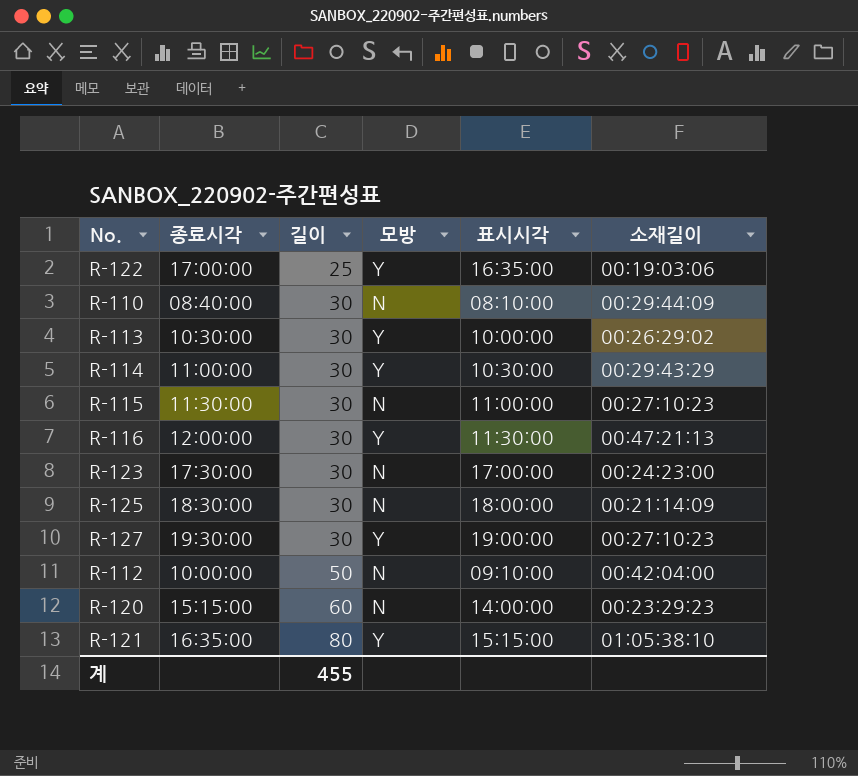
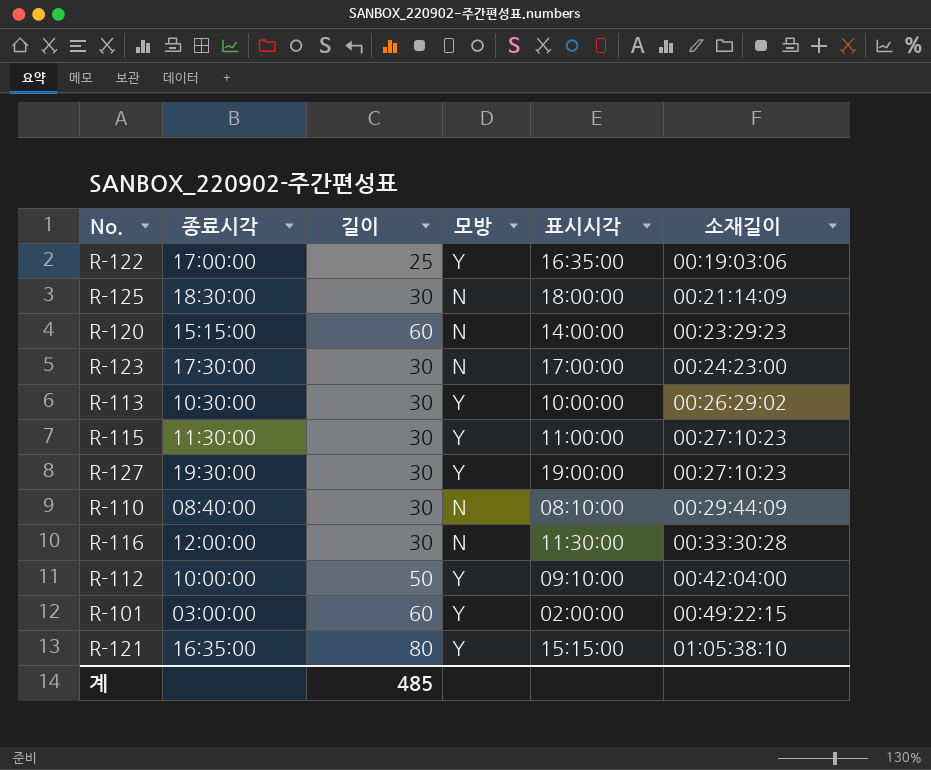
row order: 길이 ascending -> 소재길이 ascending
row R-114: 11:00:00 | 30 | Y | 10:30:00 | 00:29:43:29 -> none
R-115 | 모방: N -> Y
R-116 | 모방: Y -> N
R-116 | 소재길이: 00:47:21:13 -> 00:33:30:28
R-112 | 모방: N -> Y
row R-101: none -> 03:00:00 | 60 | Y | 02:00:00 | 00:49:22:15
계 | 길이: 455 -> 485

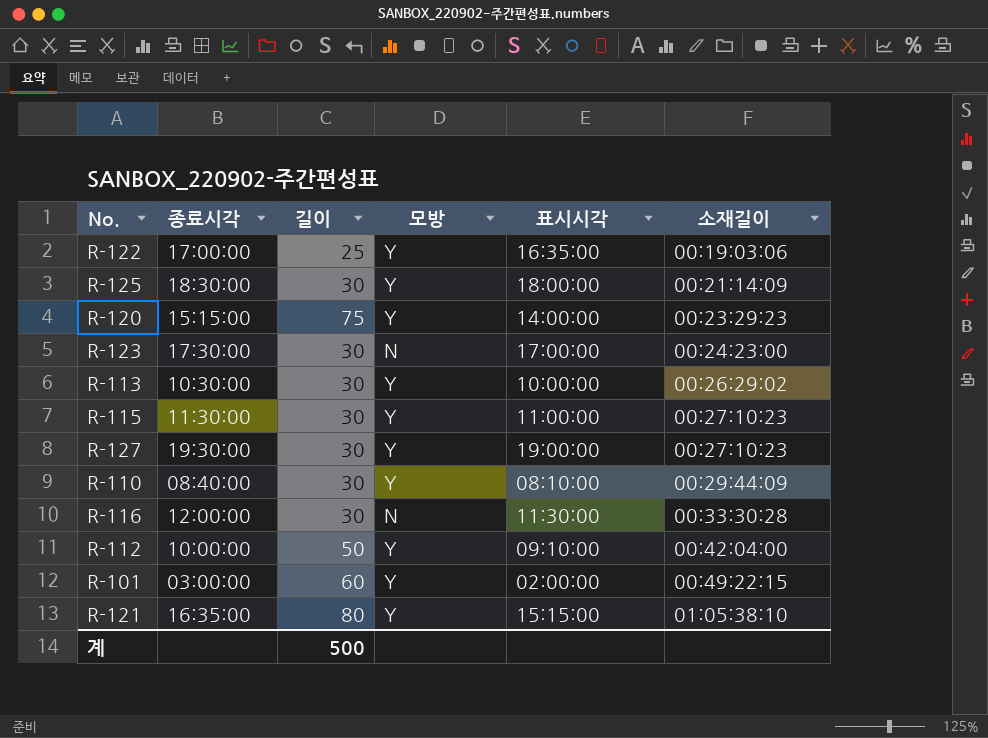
R-125 | 모방: N -> Y
R-120 | 길이: 60 -> 75
R-120 | 모방: N -> Y
R-110 | 모방: N -> Y
계 | 길이: 485 -> 500

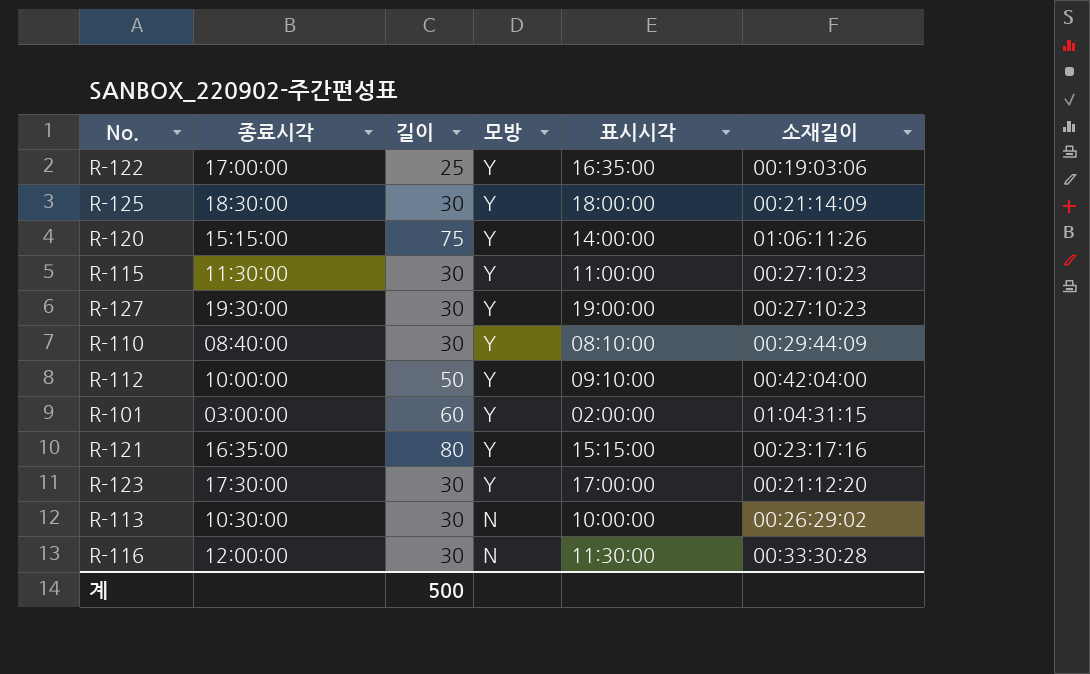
row order: 소재길이 ascending -> 모방 descending
R-120 | 소재길이: 00:23:29:23 -> 01:06:11:26
R-101 | 소재길이: 00:49:22:15 -> 01:04:31:15
R-121 | 소재길이: 01:05:38:10 -> 00:23:17:16
R-123 | 모방: N -> Y
R-123 | 소재길이: 00:24:23:00 -> 00:21:12:20
R-113 | 모방: Y -> N

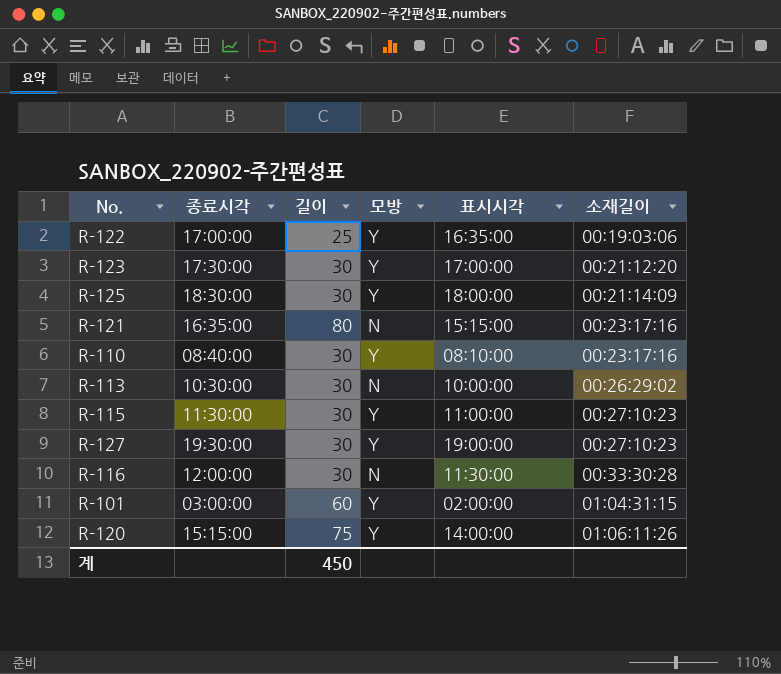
row order: 모방 descending -> 소재길이 ascending
row R-112: 10:00:00 | 50 | Y | 09:10:00 | 00:42:04:00 -> none
R-121 | 모방: Y -> N
R-110 | 소재길이: 00:29:44:09 -> 00:23:17:16
계 | 길이: 500 -> 450

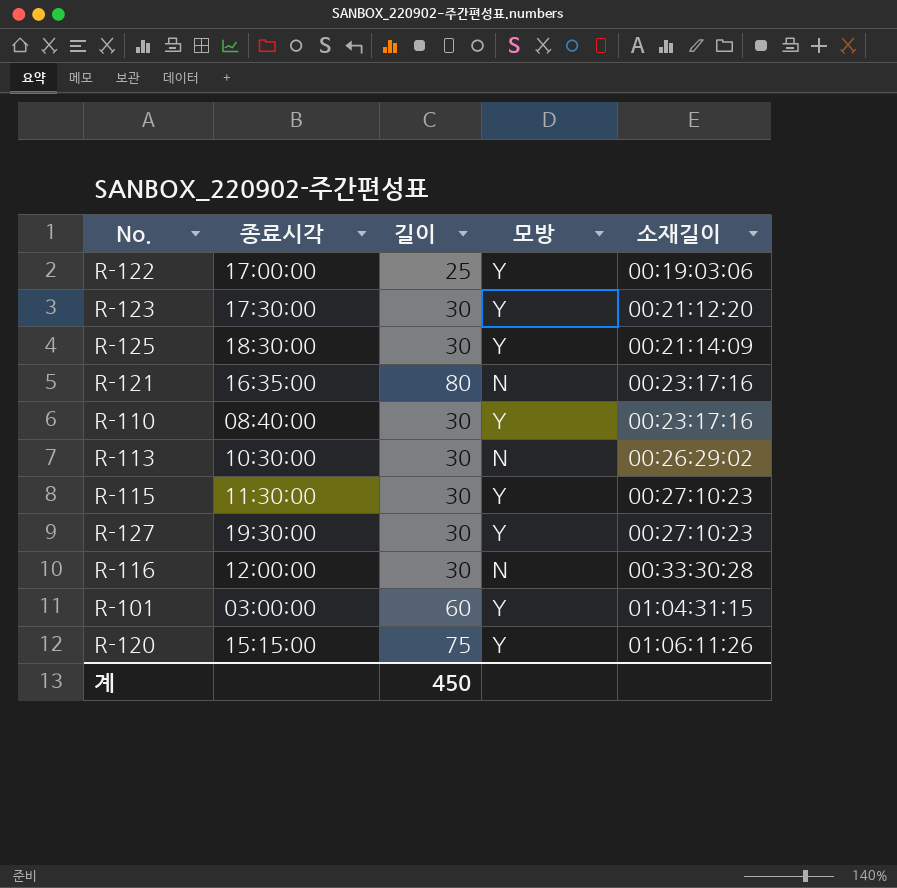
column 표시시각 | position: 5 -> none

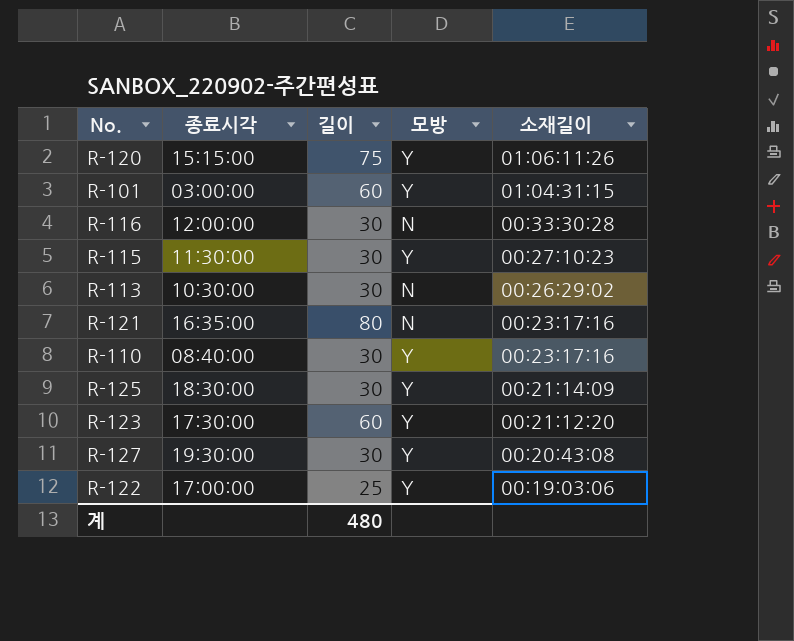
row order: 소재길이 ascending -> 소재길이 descending
R-123 | 길이: 30 -> 60
R-127 | 소재길이: 00:27:10:23 -> 00:20:43:08
계 | 길이: 450 -> 480

